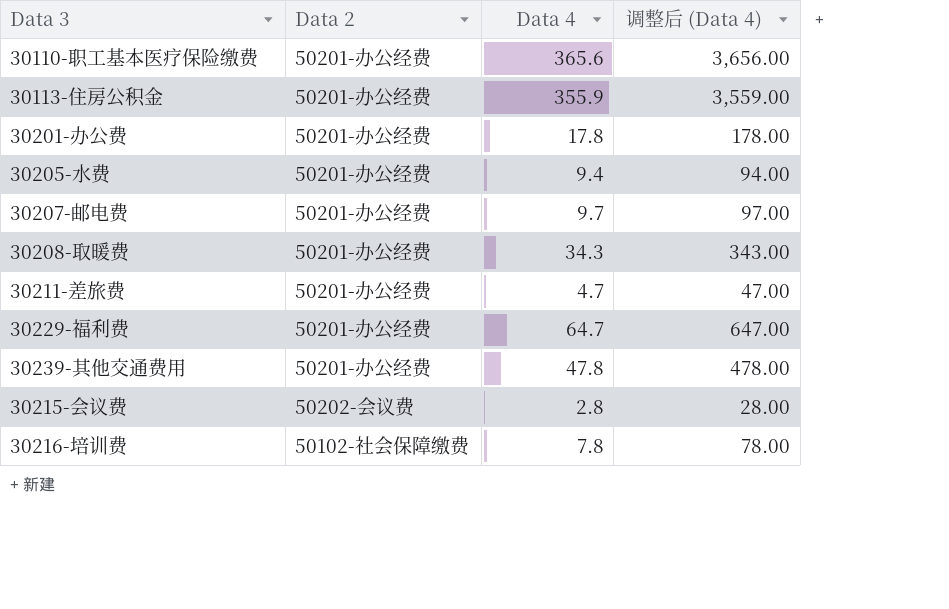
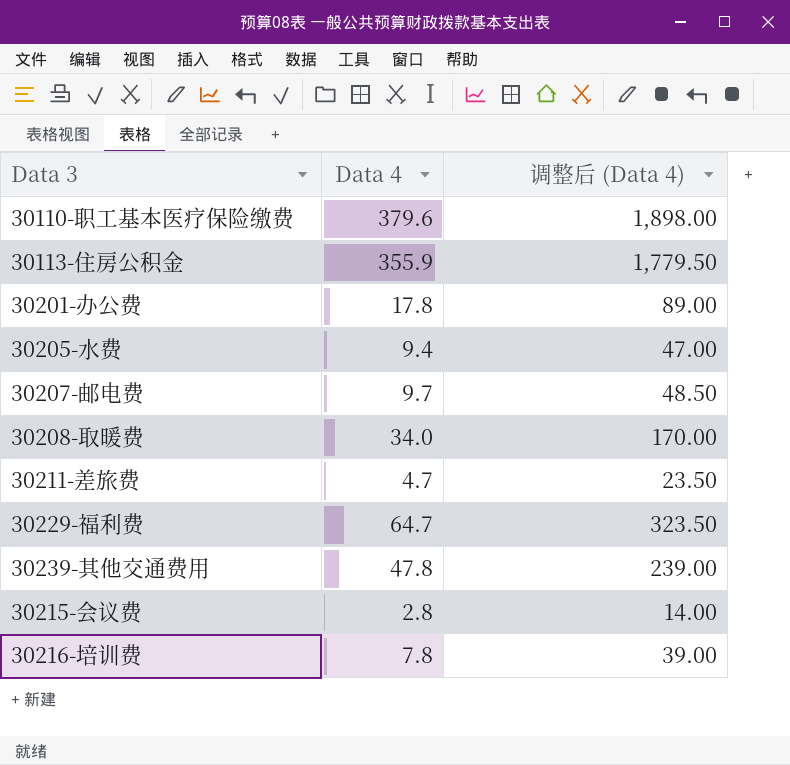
column Data 2 | position: 2 -> none
column 调整后 (Data 4) | formula: [Data 4] * 10 -> [Data 4] * 5
30110-职工基本医疗保险缴费 | Data 4: 365.6 -> 379.6
30208-取暖费 | Data 4: 34.3 -> 34.0

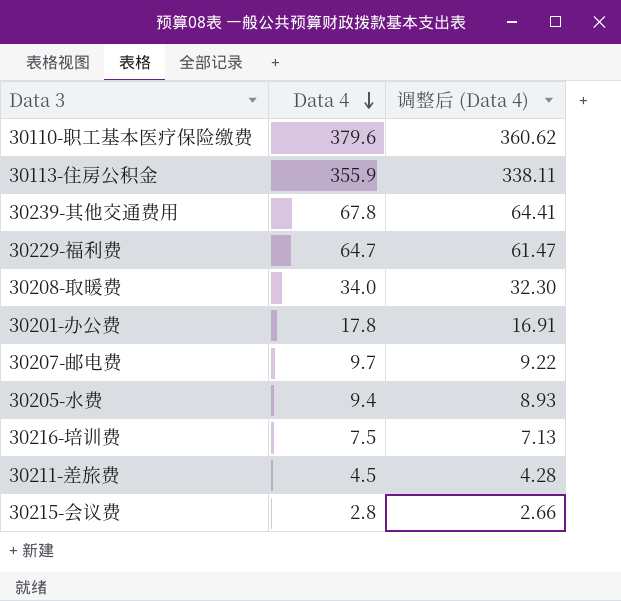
row order: none -> Data 4 descending
column 调整后 (Data 4) | formula: [Data 4] * 5 -> [Data 4] * 0.95
30239-其他交通费用 | Data 4: 47.8 -> 67.8
30216-培训费 | Data 4: 7.8 -> 7.5
30211-差旅费 | Data 4: 4.7 -> 4.5

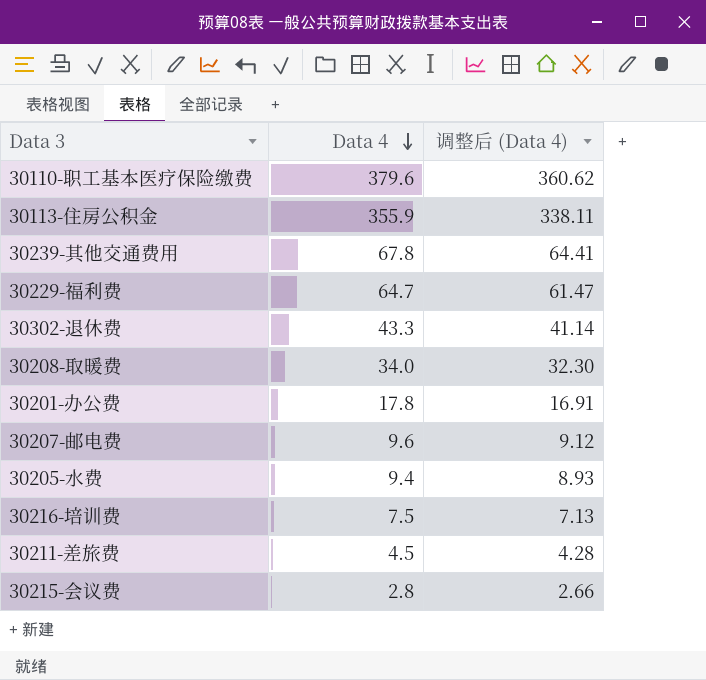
row 30302-退休费: none -> 43.3 | 41.14
30207-邮电费 | Data 4: 9.7 -> 9.6
30207-邮电费 | 调整后 (Data 4): 9.22 -> 9.12

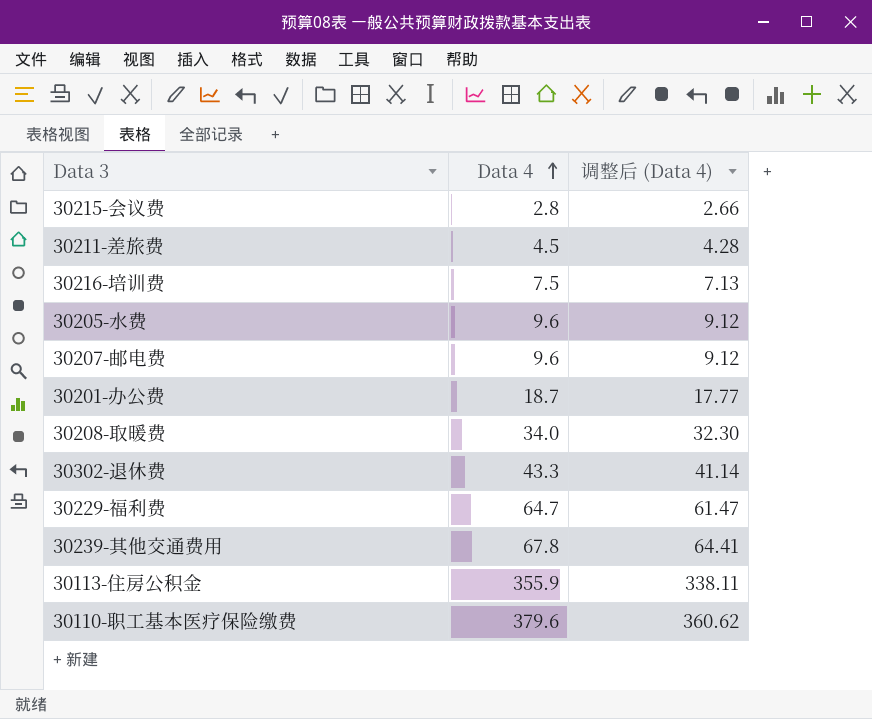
row order: Data 4 descending -> Data 4 ascending
30205-水费 | Data 4: 9.4 -> 9.6
30205-水费 | 调整后 (Data 4): 8.93 -> 9.12
30201-办公费 | Data 4: 17.8 -> 18.7
30201-办公费 | 调整后 (Data 4): 16.91 -> 17.77

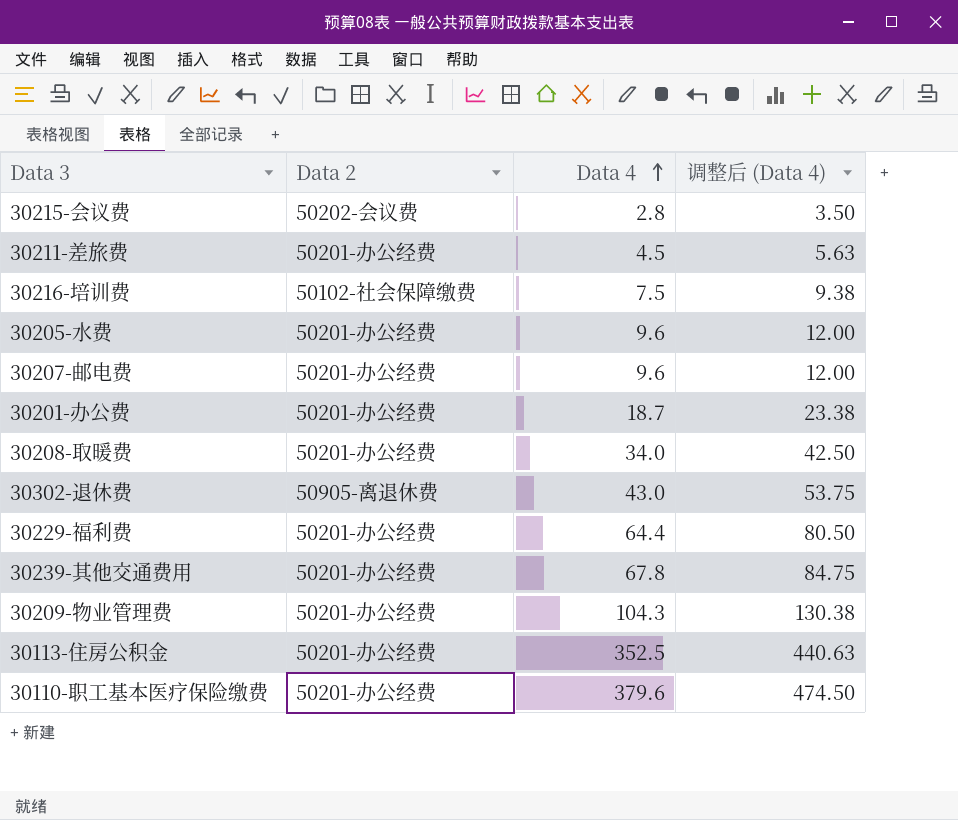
column Data 2 | position: none -> 2
column 调整后 (Data 4) | formula: [Data 4] * 0.95 -> [Data 4] * 1.25
30302-退休费 | Data 4: 43.3 -> 43.0
30229-福利费 | Data 4: 64.7 -> 64.4
row 30209-物业管理费: none -> 50201-办公经费 | 104.3 | 130.38
30113-住房公积金 | Data 4: 355.9 -> 352.5

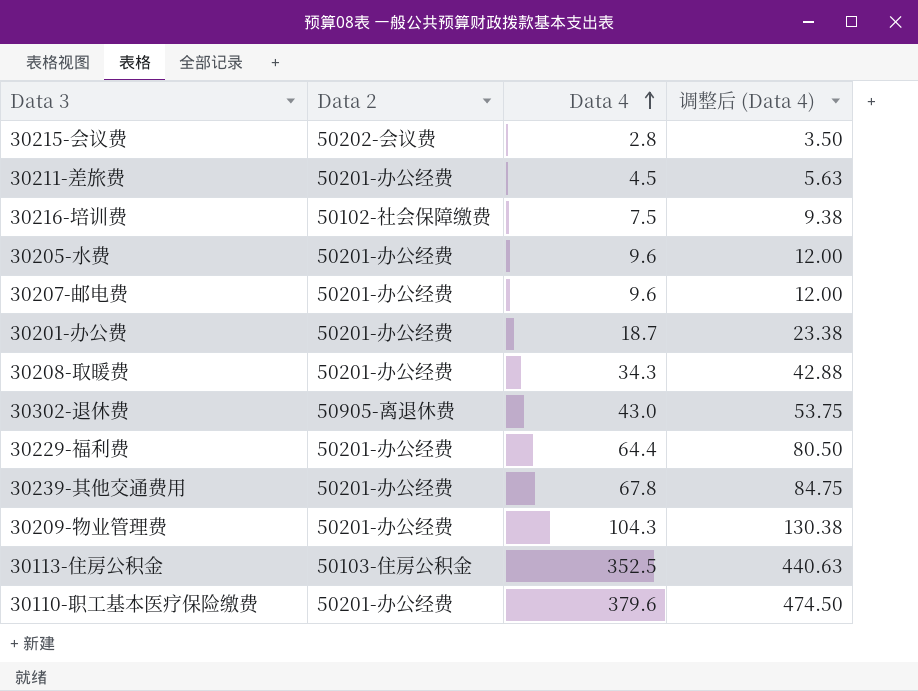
30208-取暖费 | Data 4: 34.0 -> 34.3
30208-取暖费 | 调整后 (Data 4): 42.50 -> 42.88
30113-住房公积金 | Data 2: 50201-办公经费 -> 50103-住房公积金

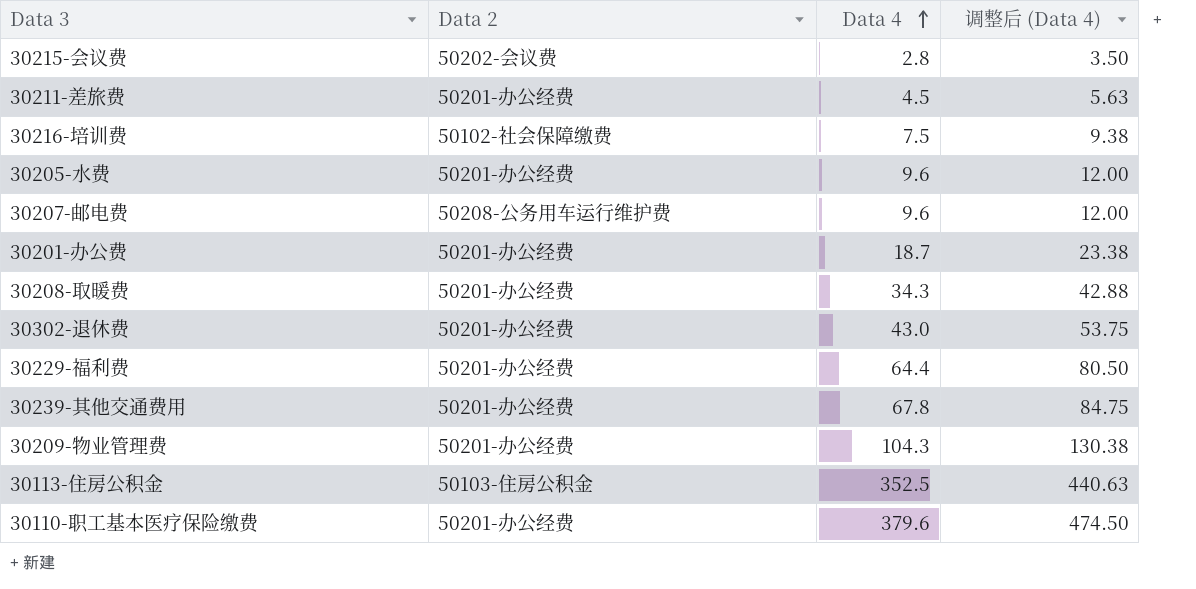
30207-邮电费 | Data 2: 50201-办公经费 -> 50208-公务用车运行维护费
30302-退休费 | Data 2: 50905-离退休费 -> 50201-办公经费

